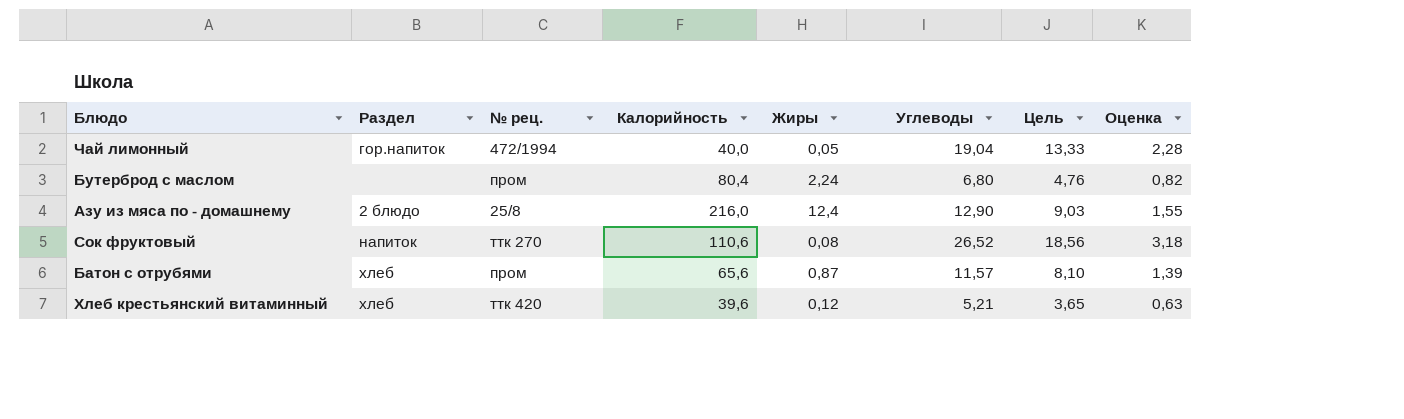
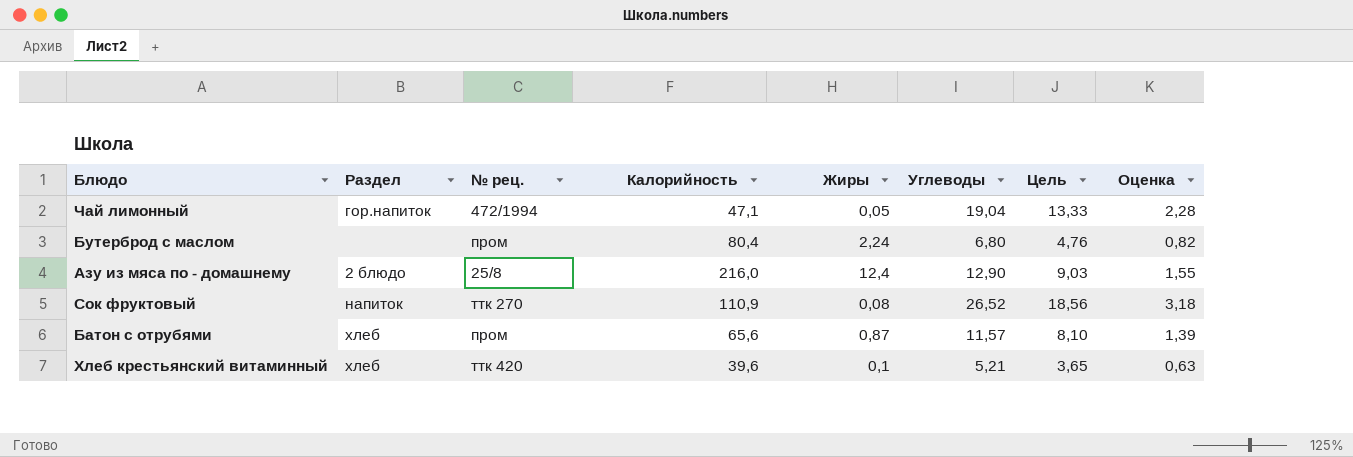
Чай лимонный | Калорийность: 40,0 -> 47,1
Сок фруктовый | Калорийность: 110,6 -> 110,9
Хлеб крестьянский витаминный | Жиры: 0,12 -> 0,1

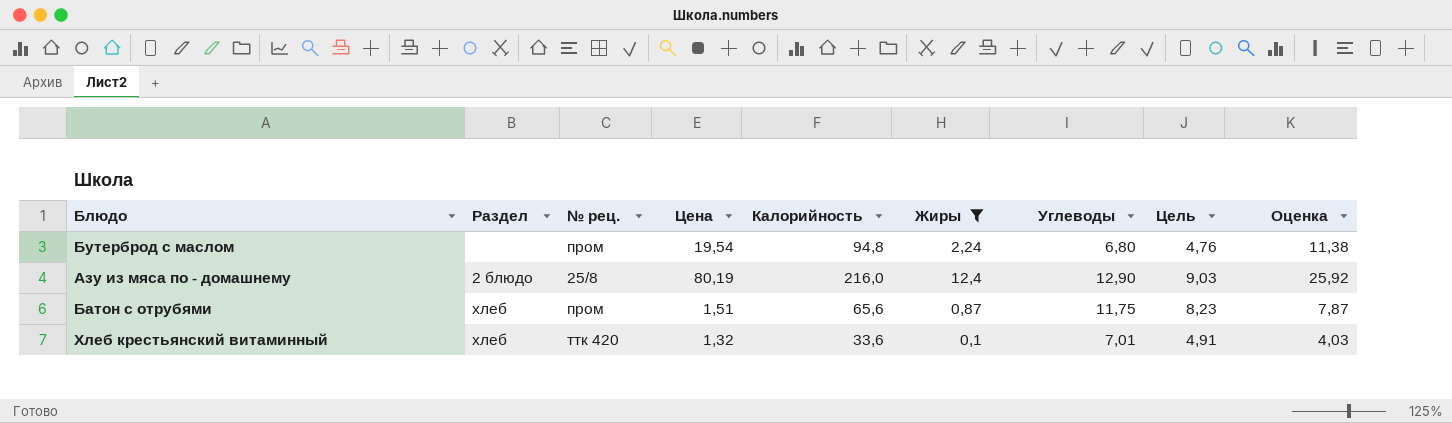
filter: none -> Жиры >= 0,1
column Цена | position: none -> 4
column Оценка | formula: [Углеводы] * 0,12 -> [Калорийность] * 0,12
Бутерброд с маслом | Калорийность: 80,4 -> 94,8
Батон с отрубями | Углеводы: 11,57 -> 11,75
Батон с отрубями | Цель: 8,10 -> 8,23
Хлеб крестьянский витаминный | Калорийность: 39,6 -> 33,6
Хлеб крестьянский витаминный | Углеводы: 5,21 -> 7,01
Хлеб крестьянский витаминный | Цель: 3,65 -> 4,91

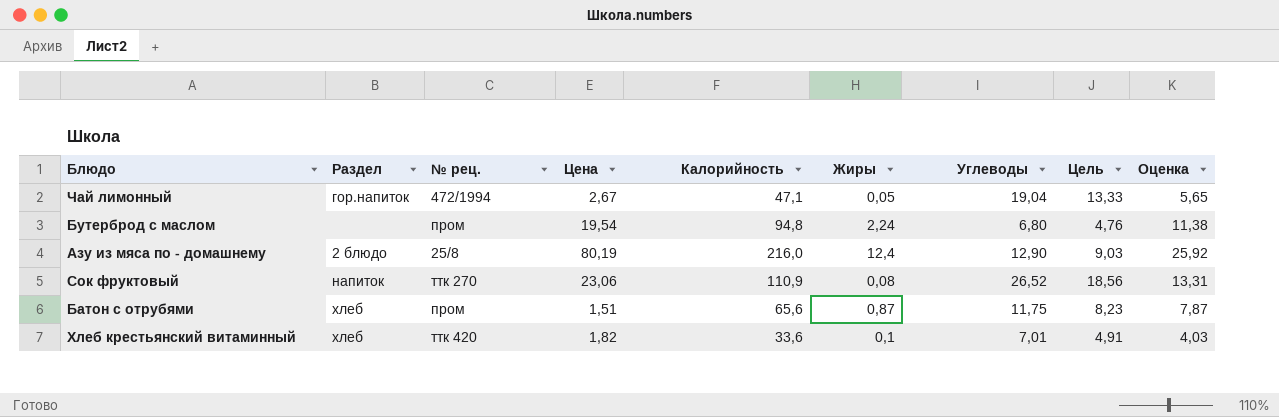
filter: Жиры >= 0,1 -> none
Хлеб крестьянский витаминный | Цена: 1,32 -> 1,82

